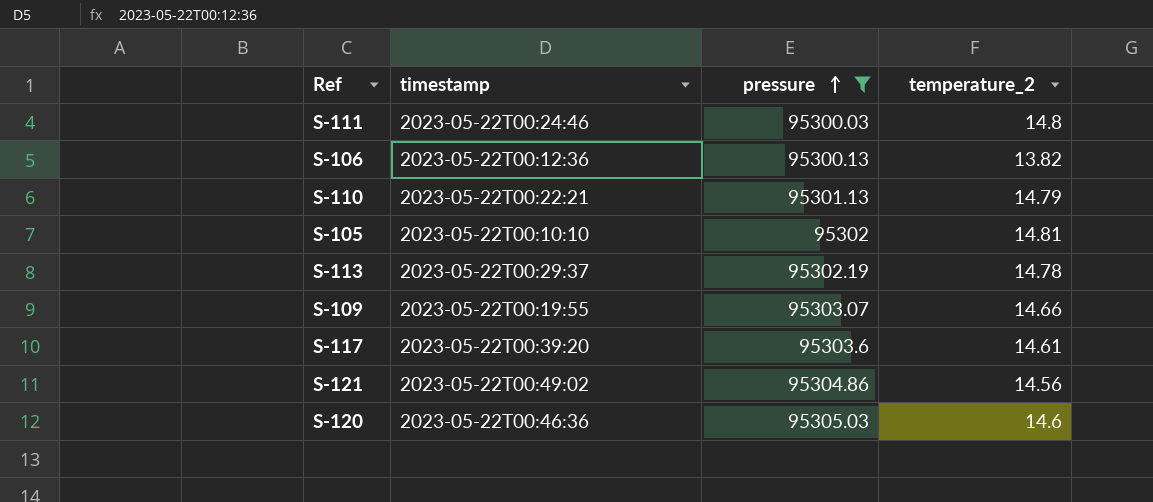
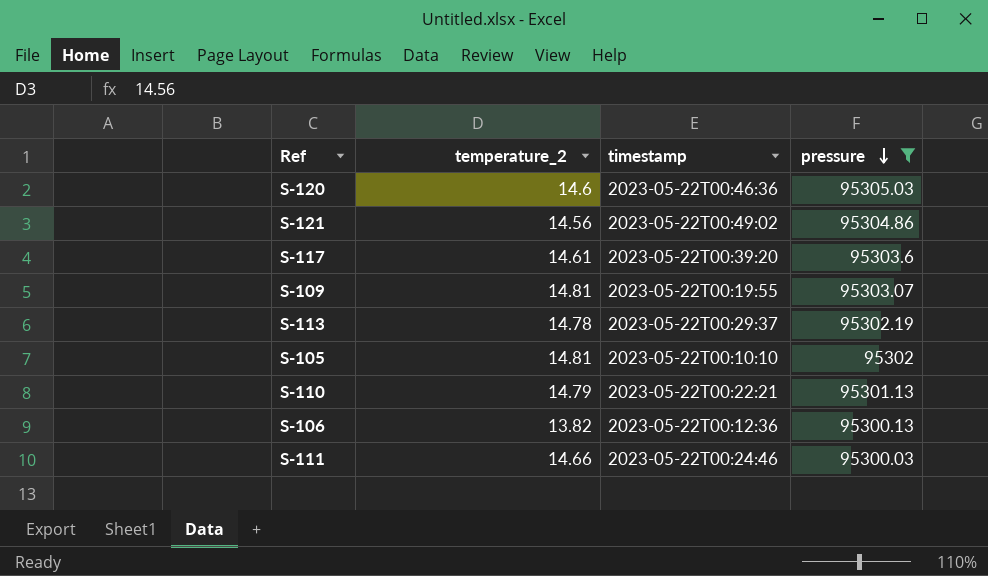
row order: pressure ascending -> pressure descending
column temperature_2 | position: 4 -> 2
S-109 | temperature_2: 14.66 -> 14.81
S-111 | temperature_2: 14.8 -> 14.66

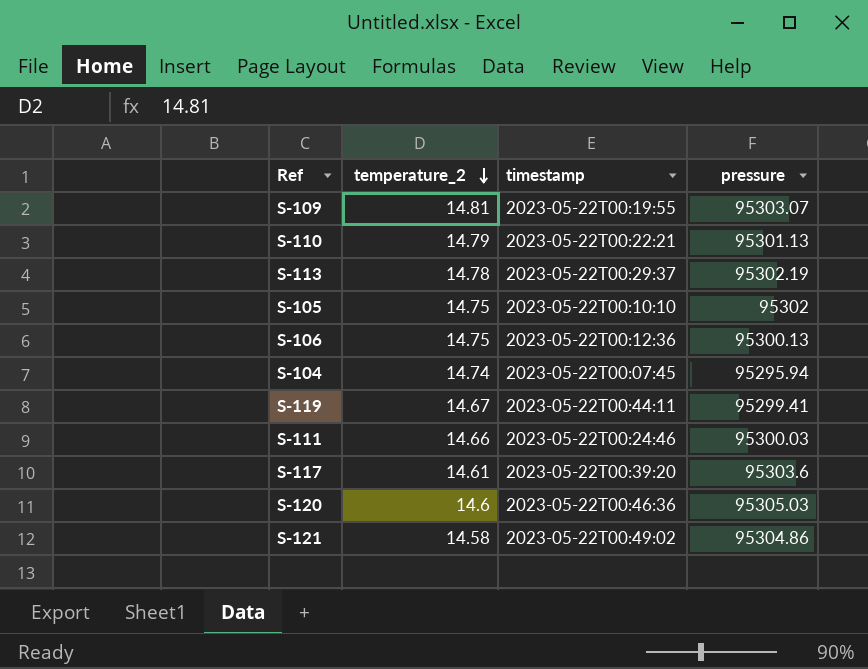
filter: pressure >= 95300.03 -> none
row order: pressure descending -> temperature_2 descending
S-105 | temperature_2: 14.81 -> 14.75
S-106 | temperature_2: 13.82 -> 14.75
S-121 | temperature_2: 14.56 -> 14.58

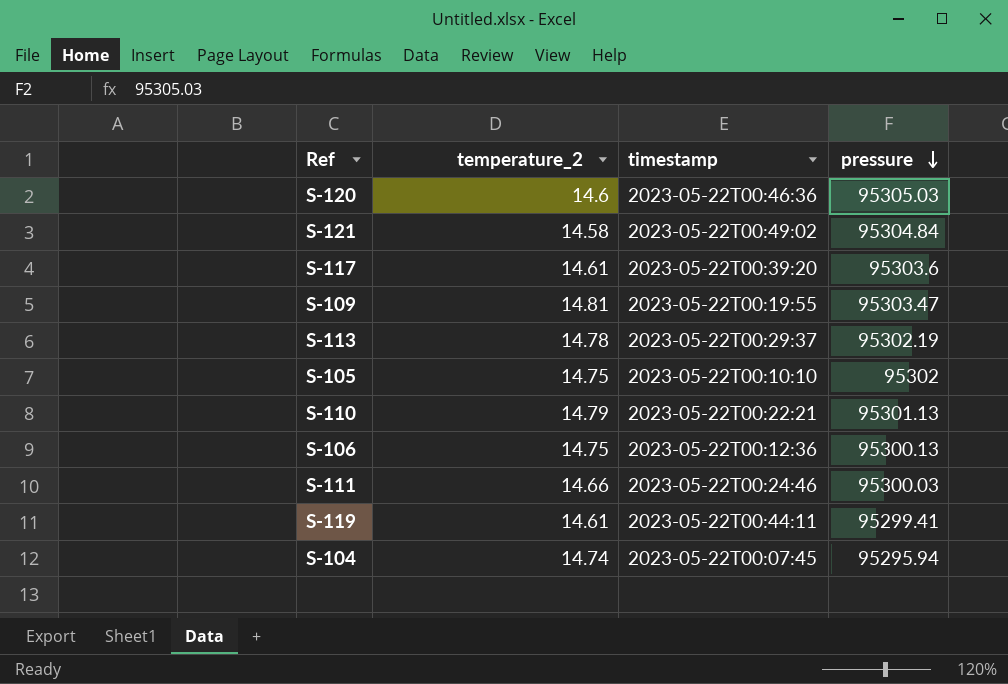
row order: temperature_2 descending -> pressure descending
S-121 | pressure: 95304.86 -> 95304.84
S-109 | pressure: 95303.07 -> 95303.47
S-119 | temperature_2: 14.67 -> 14.61

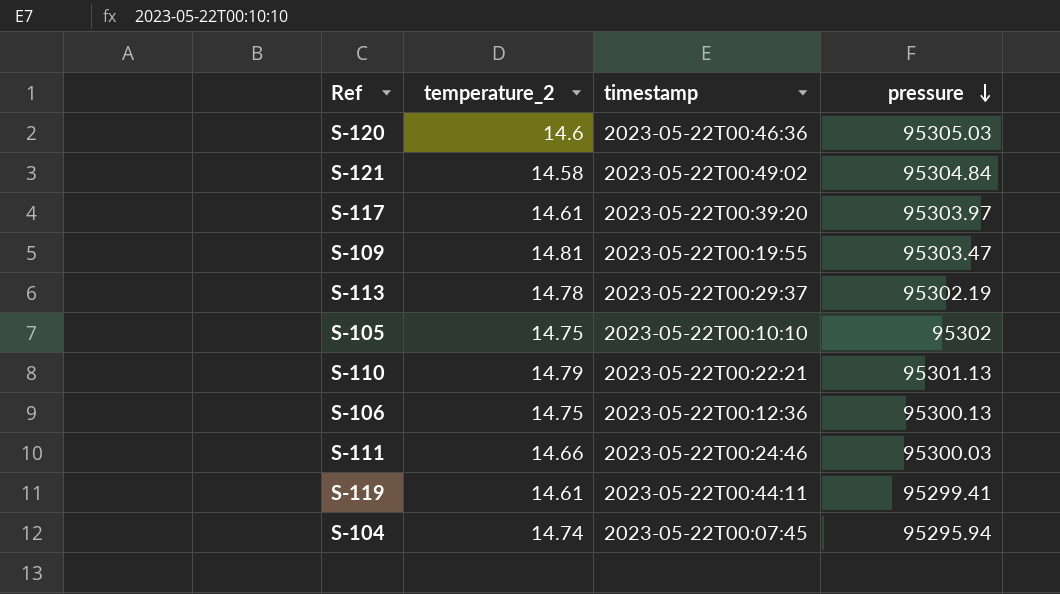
S-117 | pressure: 95303.6 -> 95303.97

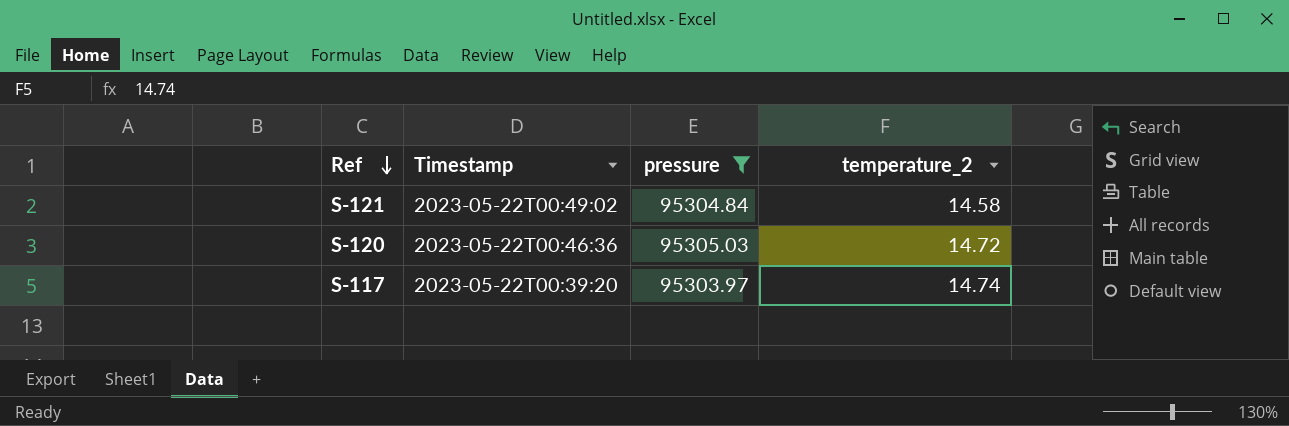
filter: none -> pressure >= 95303.97
row order: pressure descending -> Ref descending
column name: timestamp -> Timestamp
column temperature_2 | position: 2 -> 4
S-120 | temperature_2: 14.6 -> 14.72
S-117 | temperature_2: 14.61 -> 14.74

